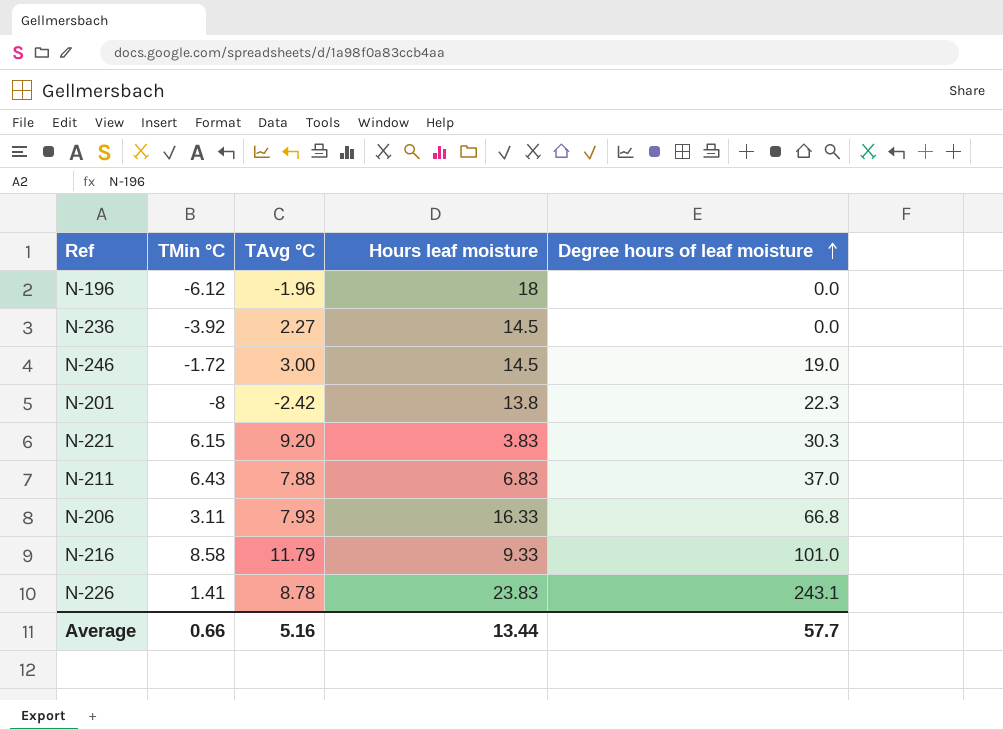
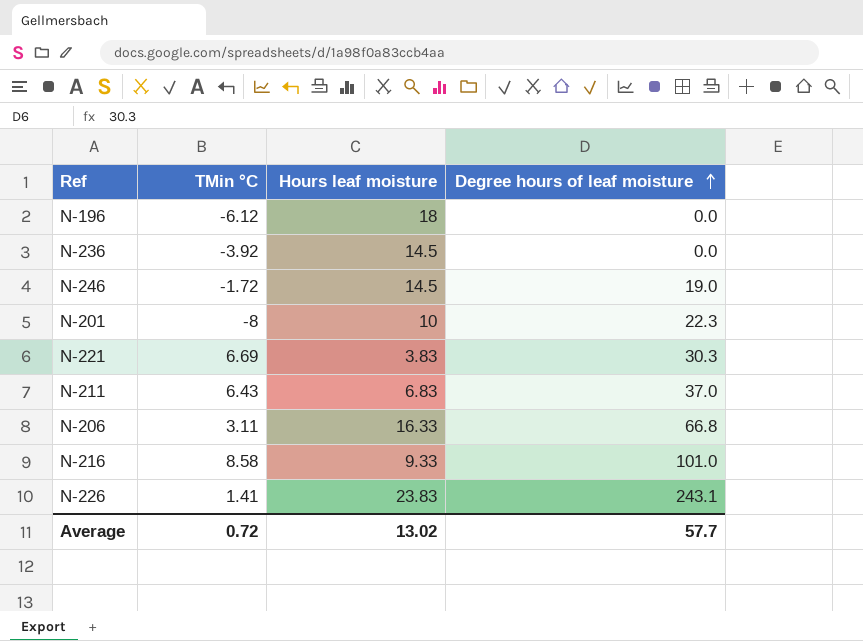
column TAvg °C | position: 3 -> none
N-201 | Hours leaf moisture: 13.8 -> 10
N-221 | TMin °C: 6.15 -> 6.69
Average | TMin °C: 0.66 -> 0.72
Average | Hours leaf moisture: 13.44 -> 13.02

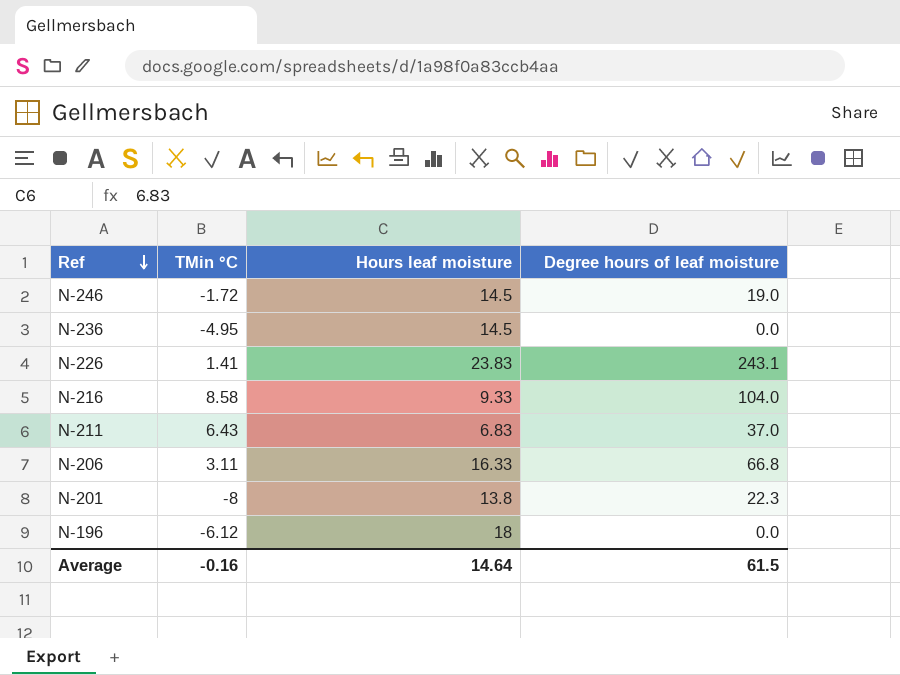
row order: Degree hours of leaf moisture ascending -> Ref descending
row N-221: 6.69 | 3.83 | 30.3 -> none
N-236 | TMin °C: -3.92 -> -4.95
N-216 | Degree hours of leaf moisture: 101.0 -> 104.0
N-201 | Hours leaf moisture: 10 -> 13.8
Average | TMin °C: 0.72 -> -0.16
Average | Hours leaf moisture: 13.02 -> 14.64
Average | Degree hours of leaf moisture: 57.7 -> 61.5

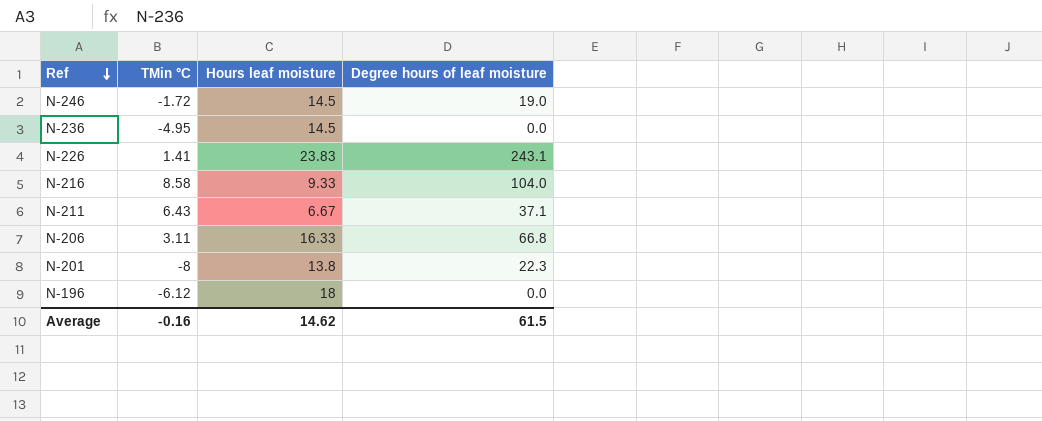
N-211 | Hours leaf moisture: 6.83 -> 6.67
N-211 | Degree hours of leaf moisture: 37.0 -> 37.1
Average | Hours leaf moisture: 14.64 -> 14.62

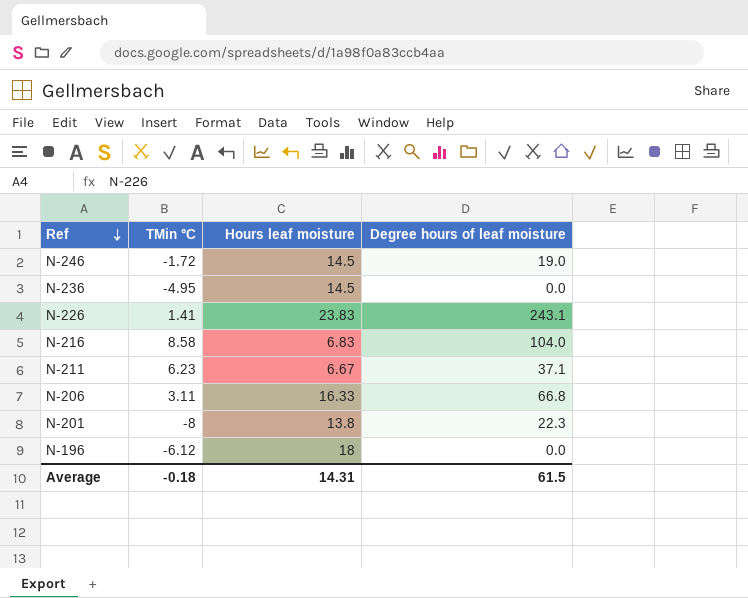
N-216 | Hours leaf moisture: 9.33 -> 6.83
N-211 | TMin °C: 6.43 -> 6.23
Average | TMin °C: -0.16 -> -0.18
Average | Hours leaf moisture: 14.62 -> 14.31

